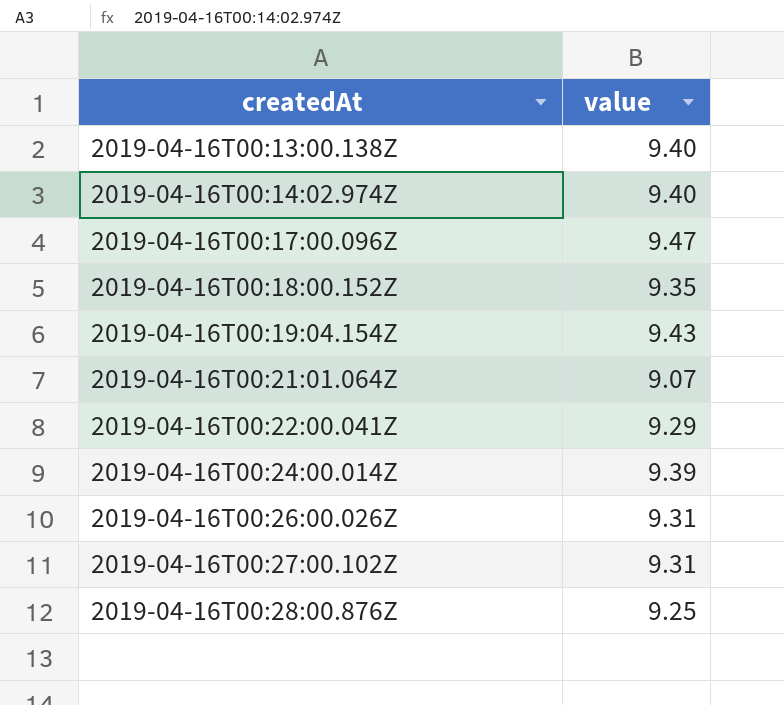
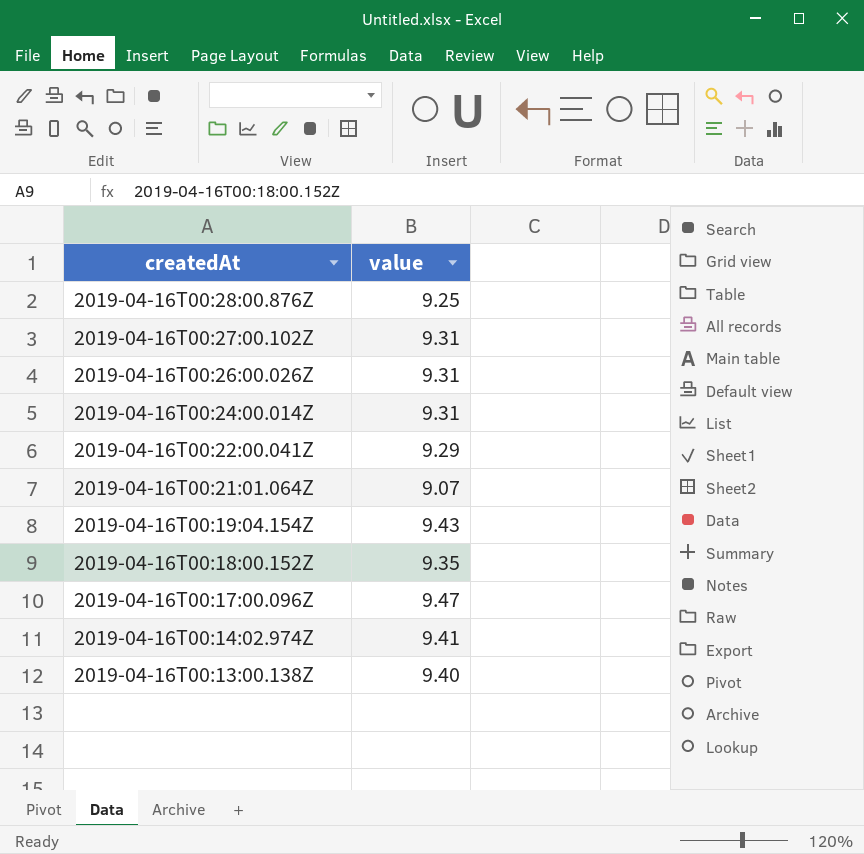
row order: createdAt ascending -> createdAt descending
2019-04-16T00:24:00.014Z | value: 9.39 -> 9.31
2019-04-16T00:14:02.974Z | value: 9.40 -> 9.41

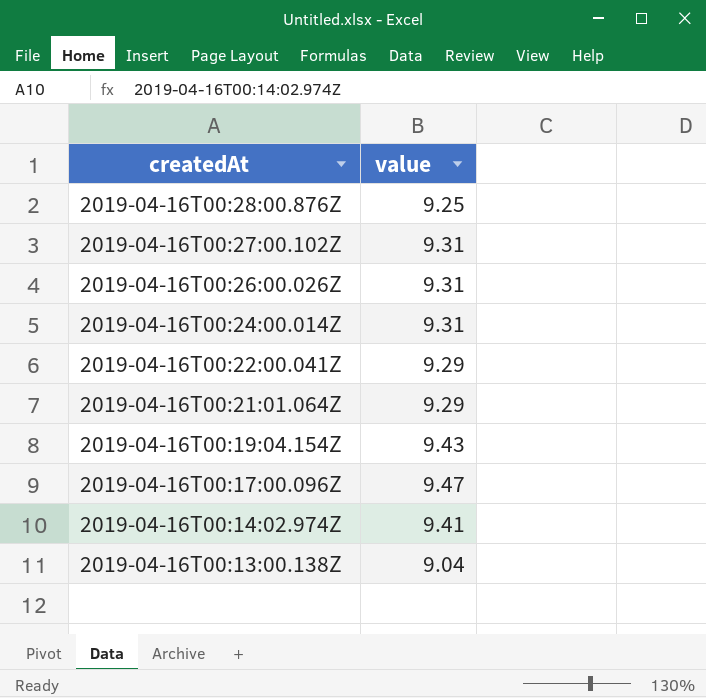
row 2019-04-16T00:18:00.152Z: 9.35 -> none
2019-04-16T00:21:01.064Z | value: 9.07 -> 9.29
2019-04-16T00:13:00.138Z | value: 9.40 -> 9.04

